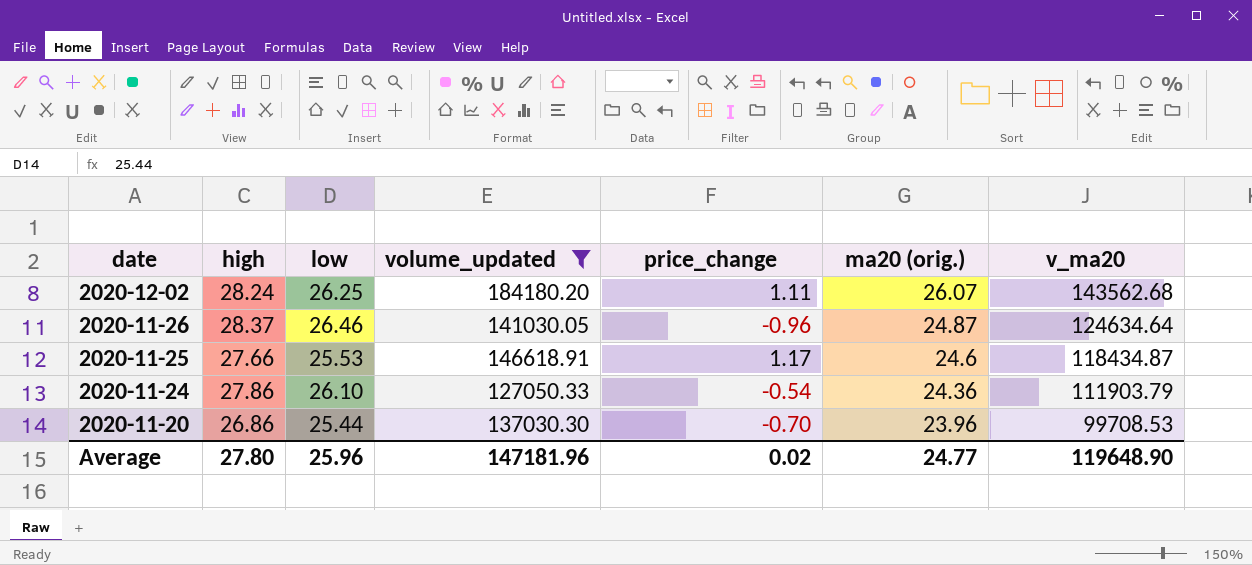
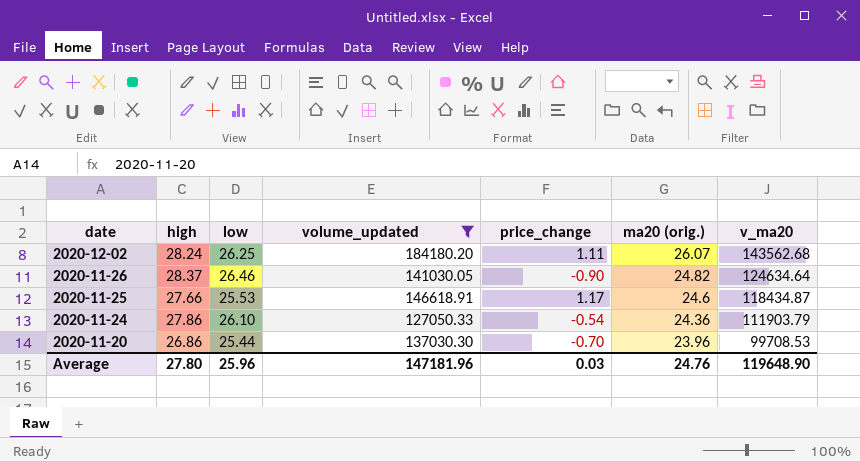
2020-11-26 | price_change: -0.96 -> -0.90
2020-11-26 | ma20 (orig.): 24.87 -> 24.82
Average | price_change: 0.02 -> 0.03
Average | ma20 (orig.): 24.77 -> 24.76

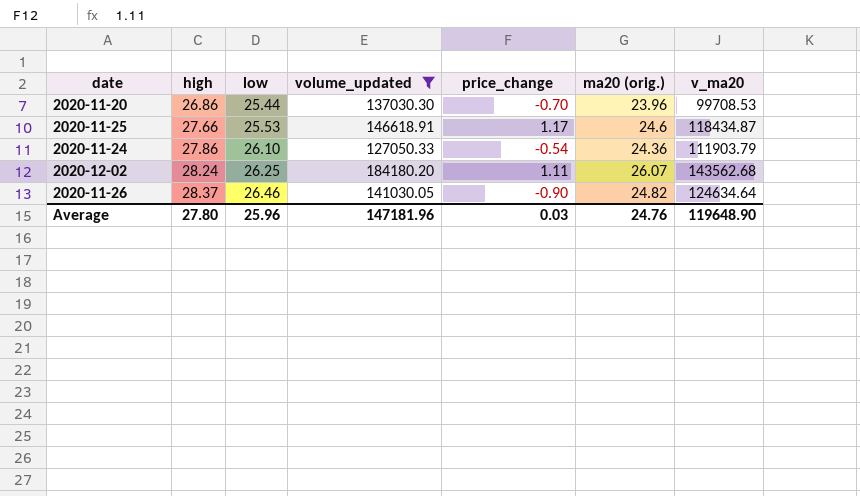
row order: date descending -> high ascending

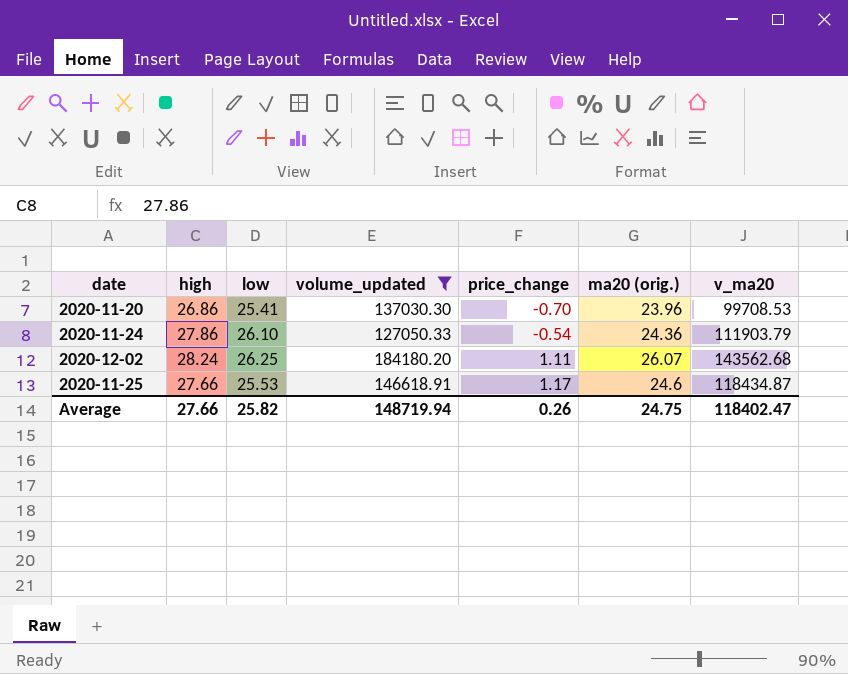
row order: high ascending -> price_change ascending
row 2020-11-26: 28.37 | 26.46 | 141030.05 | -0.90 | 24.82 | 124634.64 -> none
2020-11-20 | low: 25.44 -> 25.41
Average | high: 27.80 -> 27.66
Average | low: 25.96 -> 25.82
Average | volume_updated: 147181.96 -> 148719.94
Average | price_change: 0.03 -> 0.26
Average | ma20 (orig.): 24.76 -> 24.75
Average | v_ma20: 119648.90 -> 118402.47

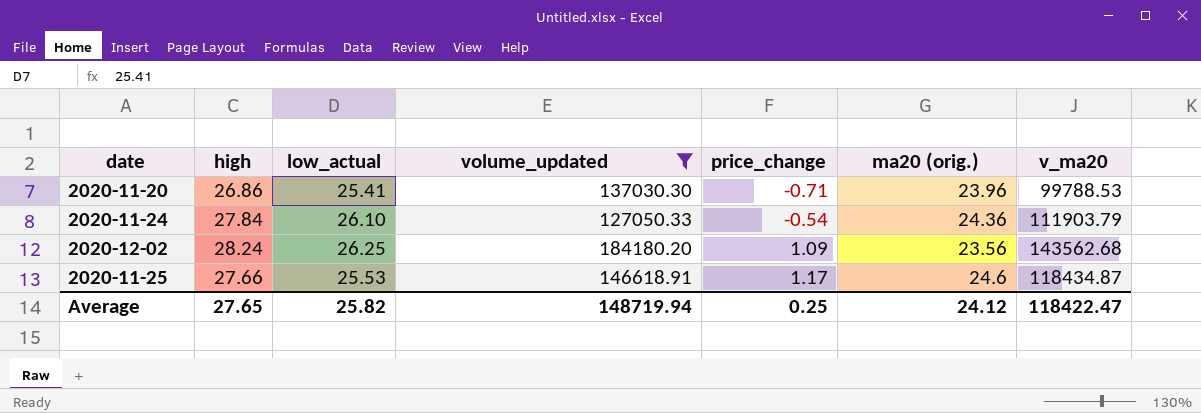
column name: low -> low_actual
2020-11-20 | price_change: -0.70 -> -0.71
2020-11-20 | v_ma20: 99708.53 -> 99788.53
2020-11-24 | high: 27.86 -> 27.84
2020-12-02 | price_change: 1.11 -> 1.09
2020-12-02 | ma20 (orig.): 26.07 -> 23.56
Average | high: 27.66 -> 27.65
Average | price_change: 0.26 -> 0.25
Average | ma20 (orig.): 24.75 -> 24.12
Average | v_ma20: 118402.47 -> 118422.47

